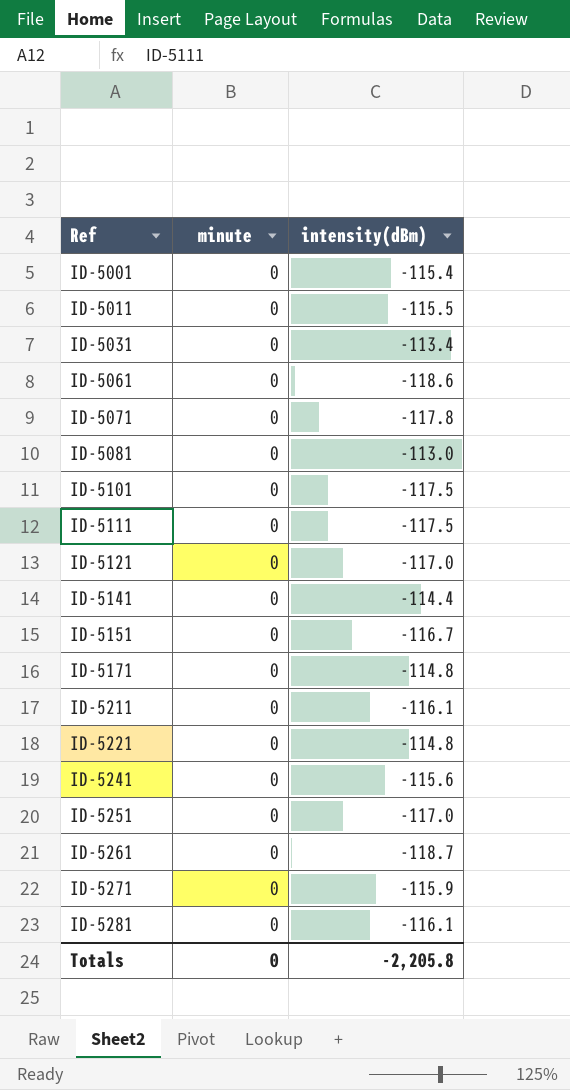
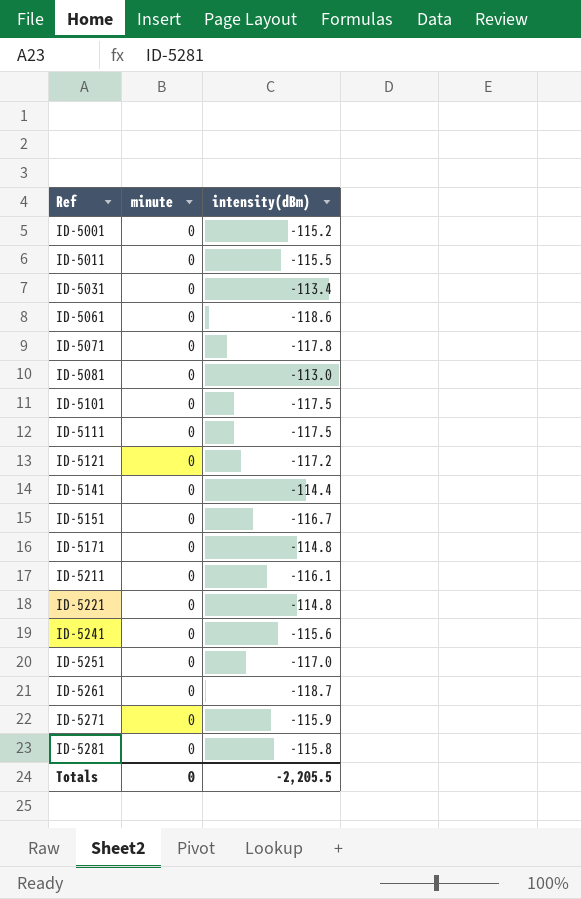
ID-5001 | intensity(dBm): -115.4 -> -115.2
ID-5121 | intensity(dBm): -117.0 -> -117.2
ID-5281 | intensity(dBm): -116.1 -> -115.8
Totals | intensity(dBm): -2,205.8 -> -2,205.5

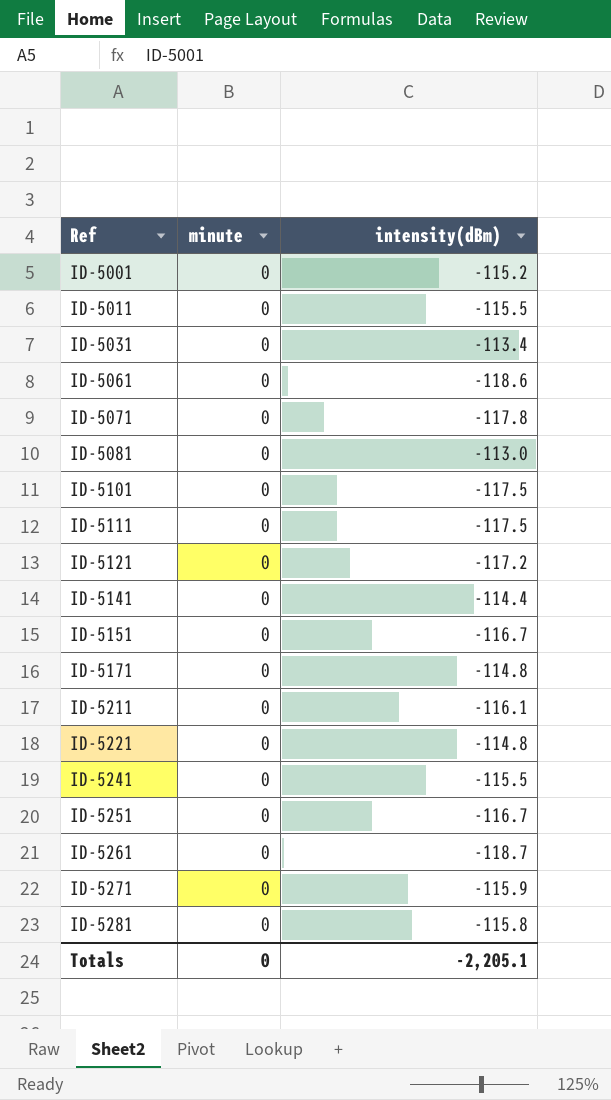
ID-5241 | intensity(dBm): -115.6 -> -115.5
ID-5251 | intensity(dBm): -117.0 -> -116.7
Totals | intensity(dBm): -2,205.5 -> -2,205.1

